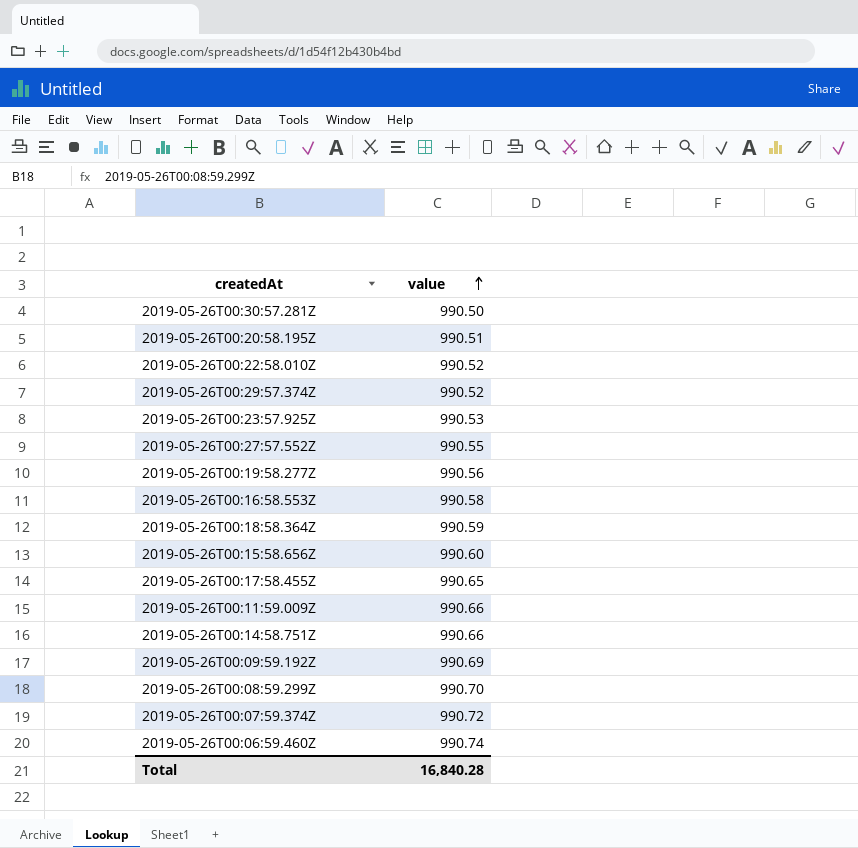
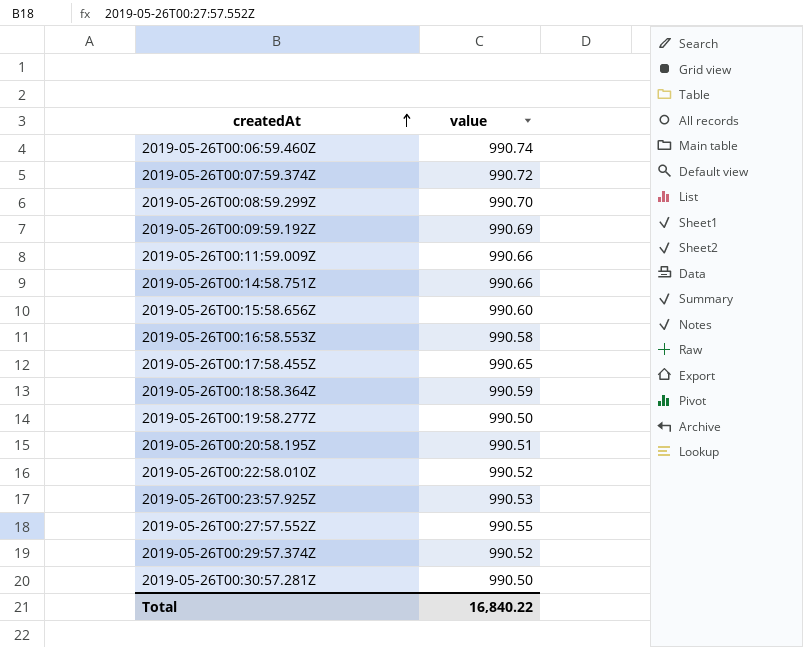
row order: value ascending -> createdAt ascending
2019-05-26T00:19:58.277Z | value: 990.56 -> 990.50
Total | value: 16,840.28 -> 16,840.22

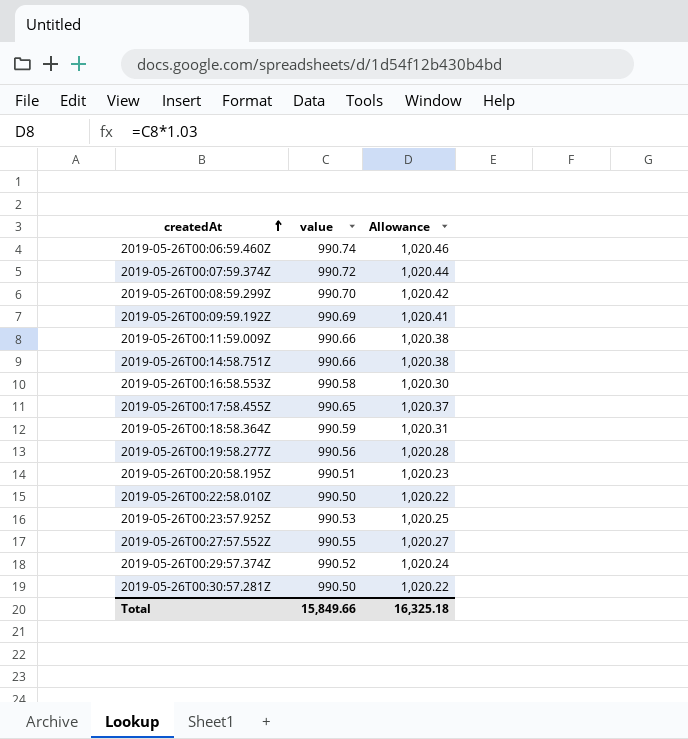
column Allowance | formula: none -> [value] * 1.03
row 2019-05-26T00:15:58.656Z: 990.60 -> none
2019-05-26T00:19:58.277Z | value: 990.50 -> 990.56
2019-05-26T00:22:58.010Z | value: 990.52 -> 990.50
Total | value: 16,840.22 -> 15,849.66

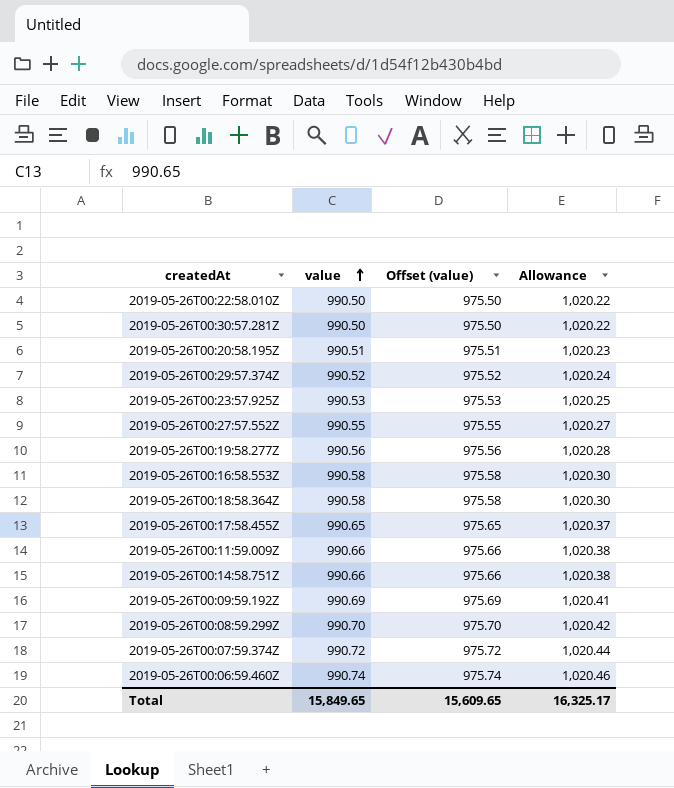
row order: createdAt ascending -> value ascending
column Offset (value) | formula: none -> [value] - 15
2019-05-26T00:18:58.364Z | value: 990.59 -> 990.58
2019-05-26T00:18:58.364Z | Allowance: 1,020.31 -> 1,020.30
Total | value: 15,849.66 -> 15,849.65
Total | Allowance: 16,325.18 -> 16,325.17

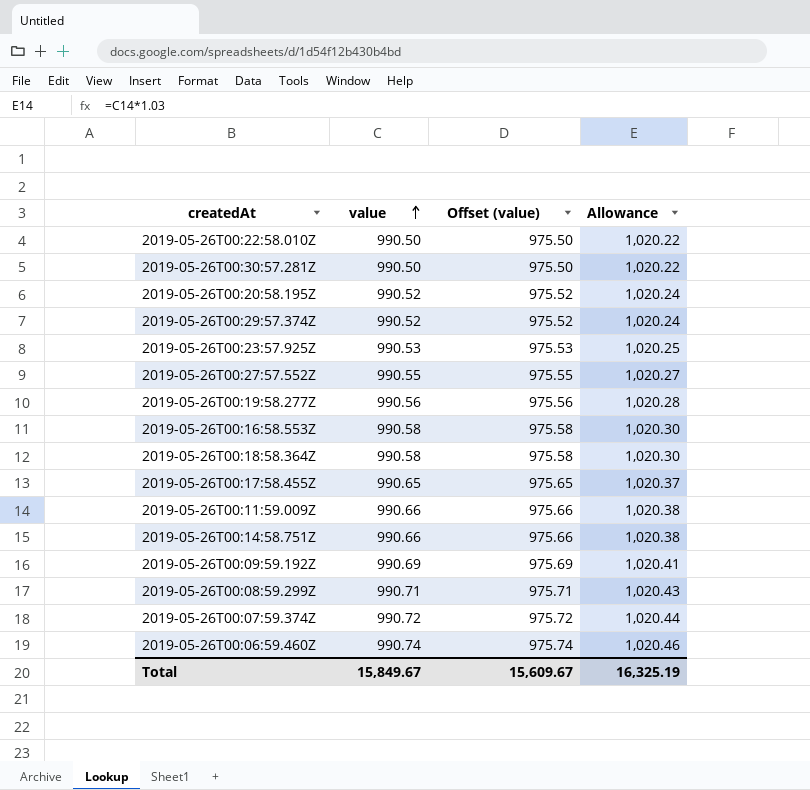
2019-05-26T00:20:58.195Z | value: 990.51 -> 990.52
2019-05-26T00:20:58.195Z | Offset (value): 975.51 -> 975.52
2019-05-26T00:20:58.195Z | Allowance: 1,020.23 -> 1,020.24
2019-05-26T00:08:59.299Z | value: 990.70 -> 990.71
2019-05-26T00:08:59.299Z | Offset (value): 975.70 -> 975.71
2019-05-26T00:08:59.299Z | Allowance: 1,020.42 -> 1,020.43
Total | value: 15,849.65 -> 15,849.67
Total | Offset (value): 15,609.65 -> 15,609.67
Total | Allowance: 16,325.17 -> 16,325.19

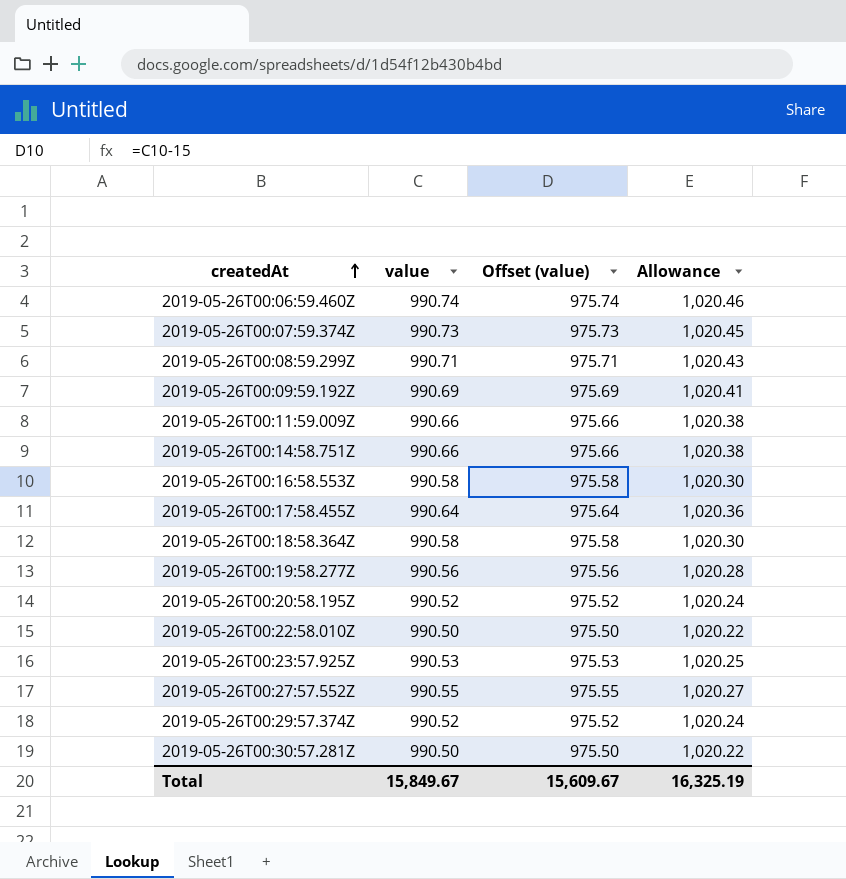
row order: value ascending -> createdAt ascending
2019-05-26T00:07:59.374Z | value: 990.72 -> 990.73
2019-05-26T00:07:59.374Z | Offset (value): 975.72 -> 975.73
2019-05-26T00:07:59.374Z | Allowance: 1,020.44 -> 1,020.45
2019-05-26T00:17:58.455Z | value: 990.65 -> 990.64
2019-05-26T00:17:58.455Z | Offset (value): 975.65 -> 975.64
2019-05-26T00:17:58.455Z | Allowance: 1,020.37 -> 1,020.36

